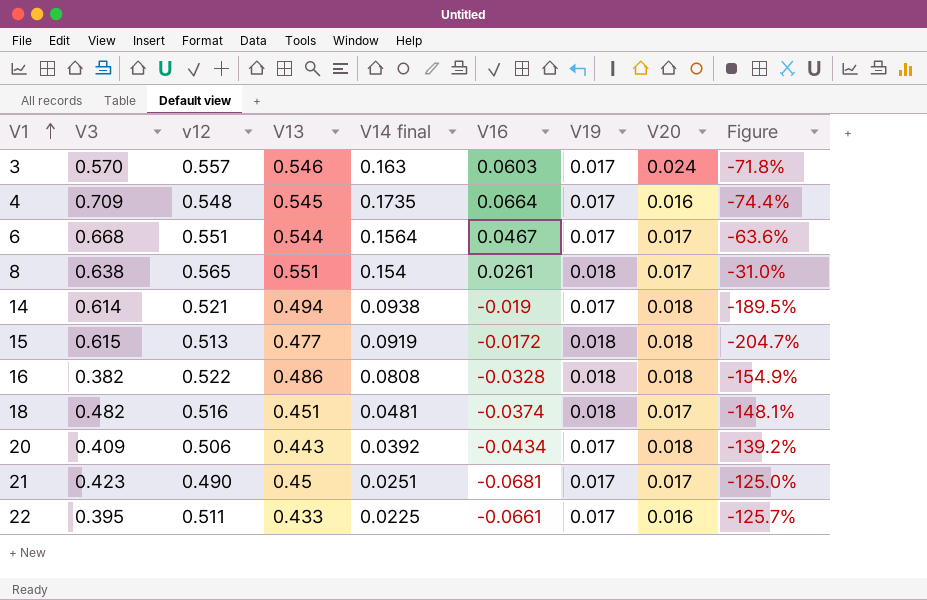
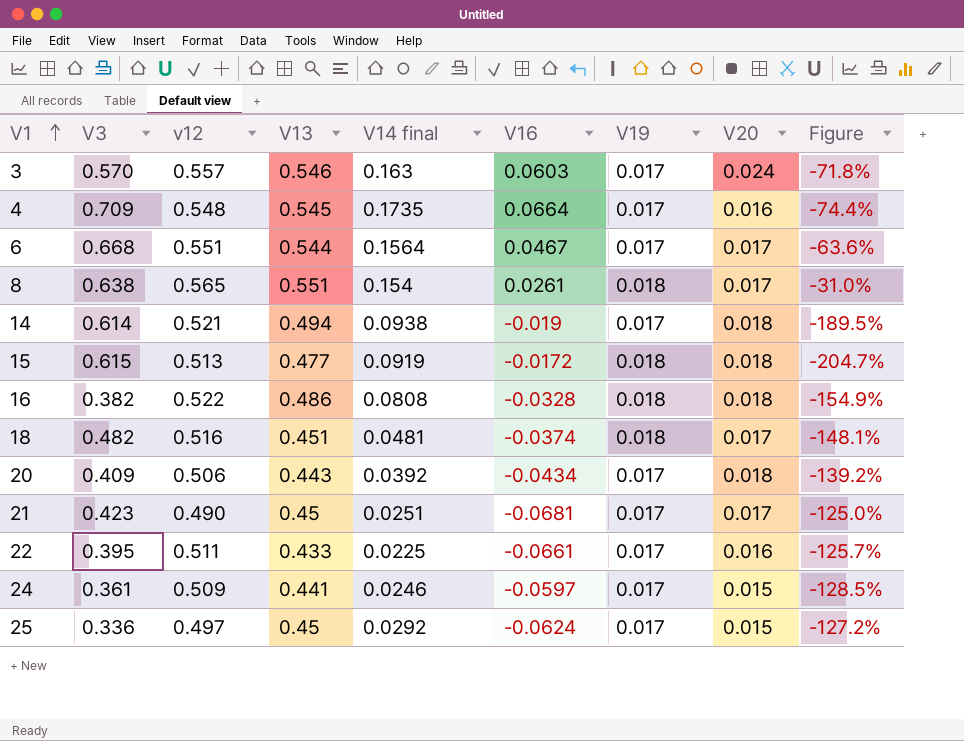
row 24: none -> 0.361 | 0.509 | 0.441 | 0.0246 | -0.0597 | 0.017 | 0.015 | -128.5%
row 25: none -> 0.336 | 0.497 | 0.45 | 0.0292 | -0.0624 | 0.017 | 0.015 | -127.2%

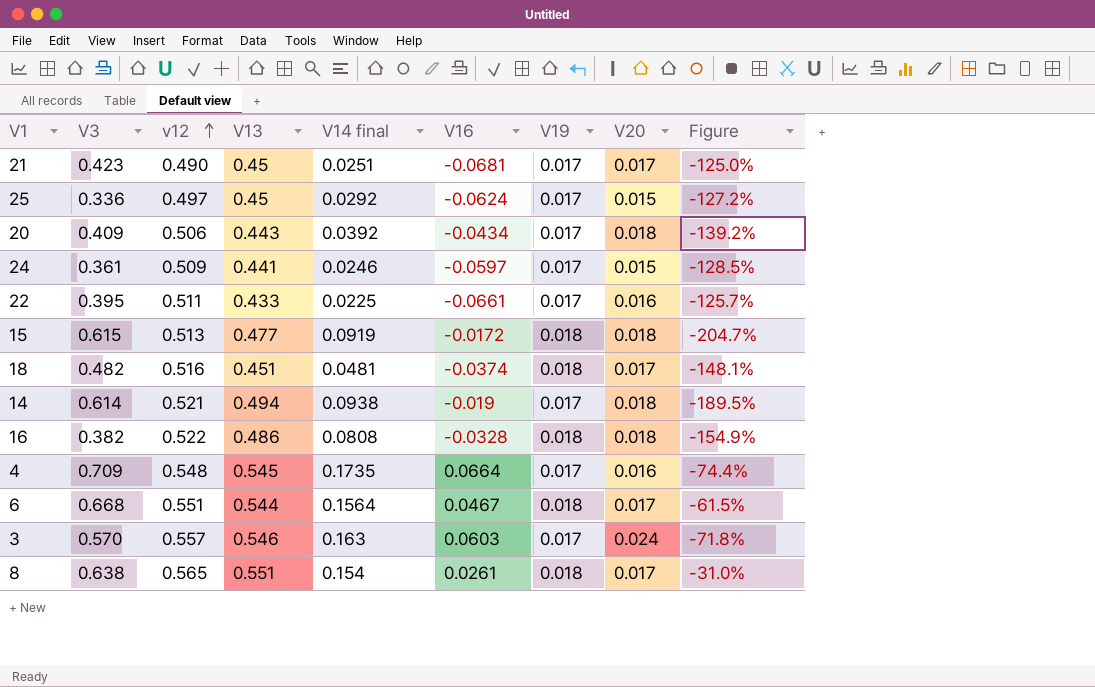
row order: V1 ascending -> v12 ascending
6 | V19: 0.017 -> 0.018
6 | Figure: -63.6% -> -61.5%

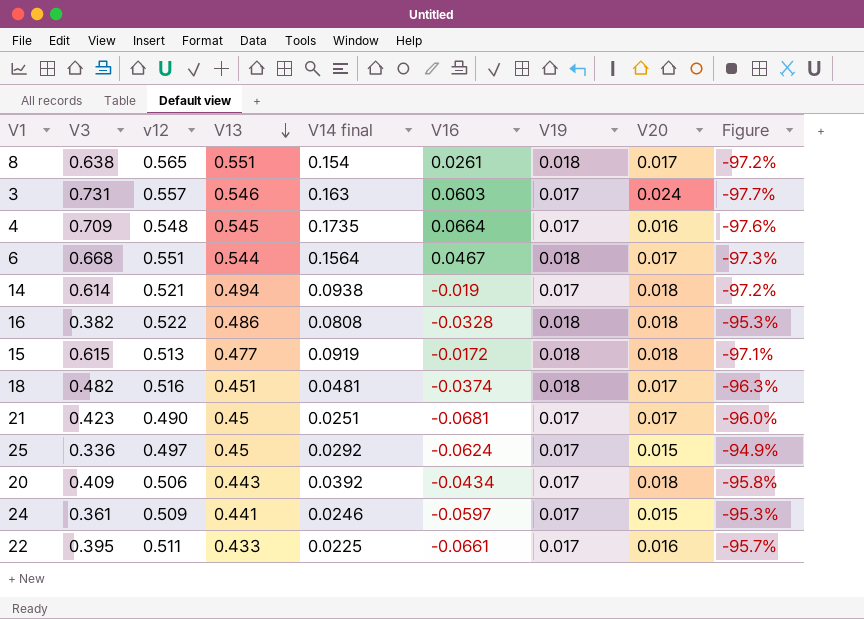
row order: v12 ascending -> V13 descending
column Figure | formula: ([V19] - [V16]) / [V16] -> ([V19] - [V3]) / [V3]
3 | V3: 0.570 -> 0.731

